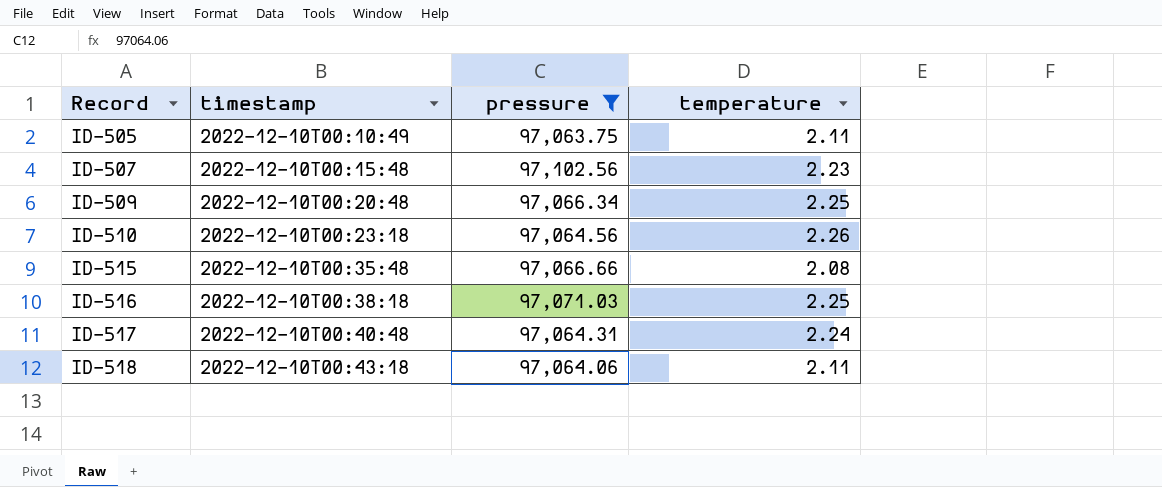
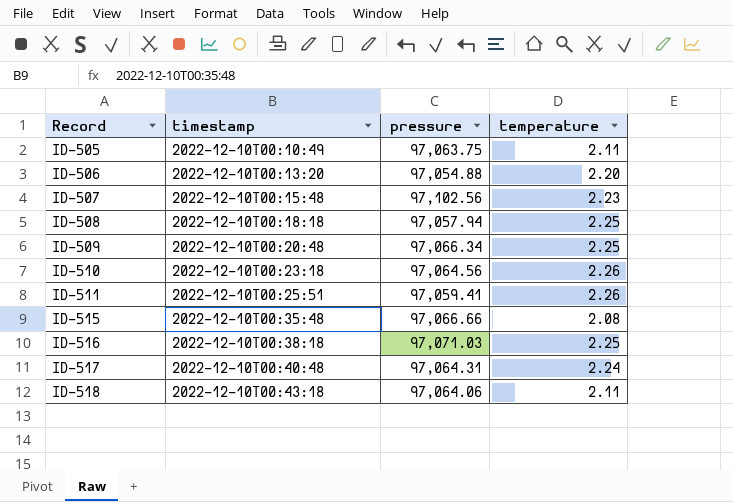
filter: pressure >= 97,063.75 -> none

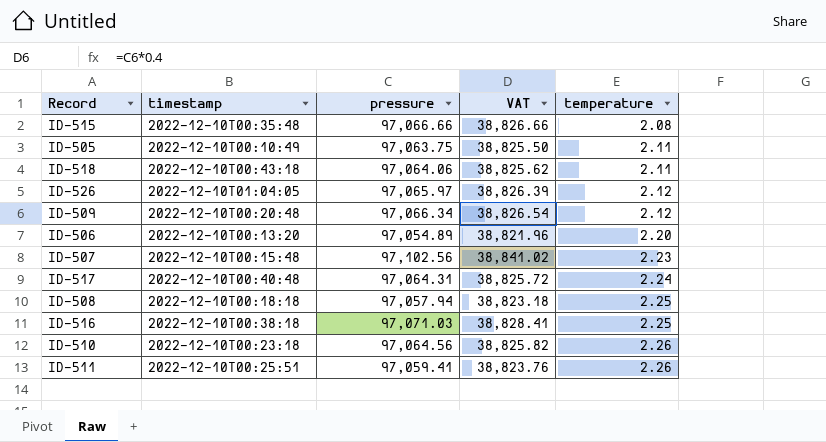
row order: Record ascending -> temperature ascending
column VAT | formula: none -> [pressure] * 0.4
row ID-526: none -> 2022-12-10T01:04:05 | 97,065.97 | 38,826.39 | 2.12
ID-509 | temperature: 2.25 -> 2.12
ID-506 | pressure: 97,054.88 -> 97,054.89

